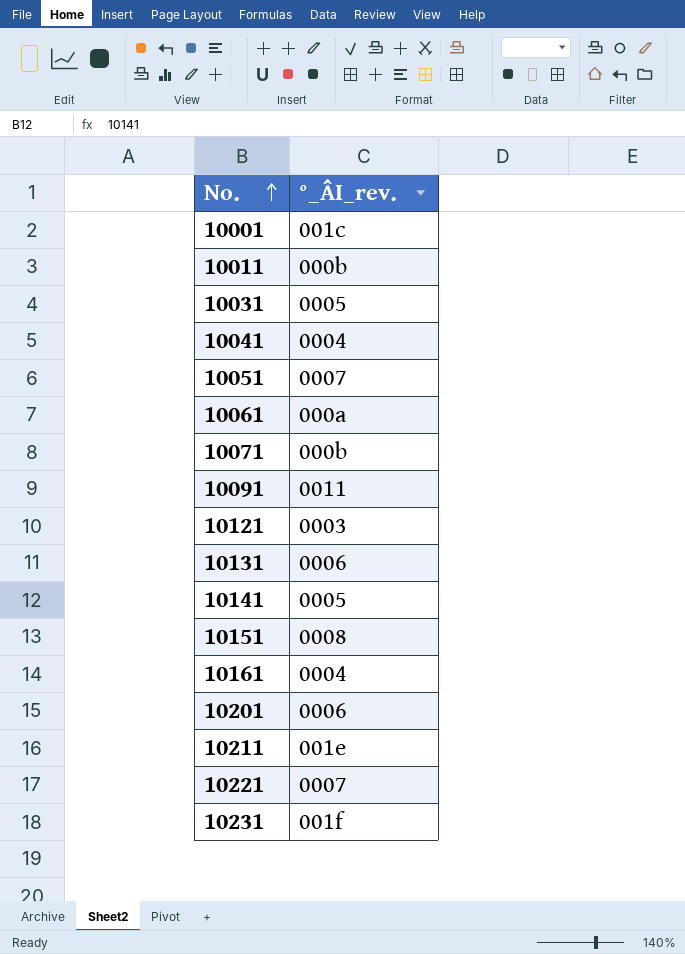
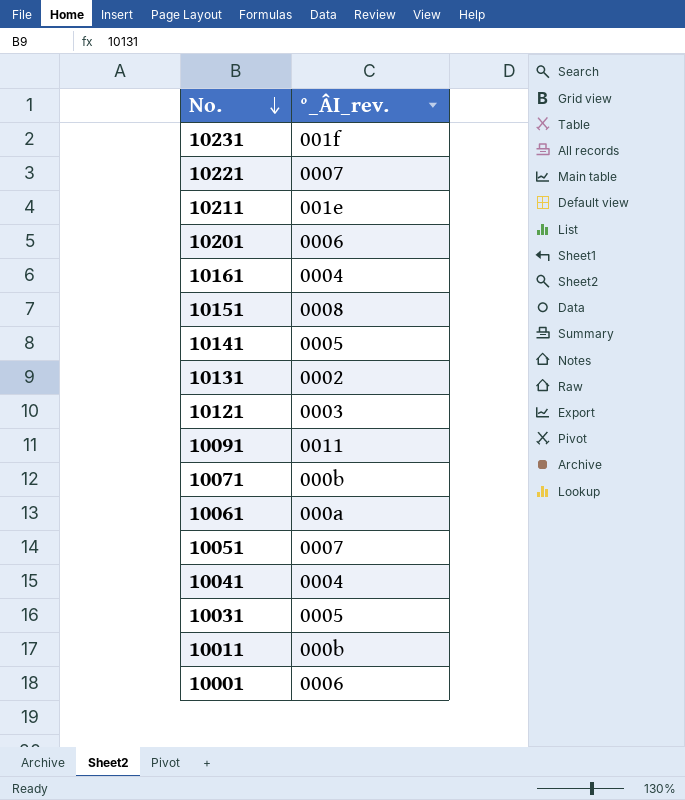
row order: No. ascending -> No. descending
10131 | °_ÂI_rev.: 0006 -> 0002
10001 | °_ÂI_rev.: 001c -> 0006

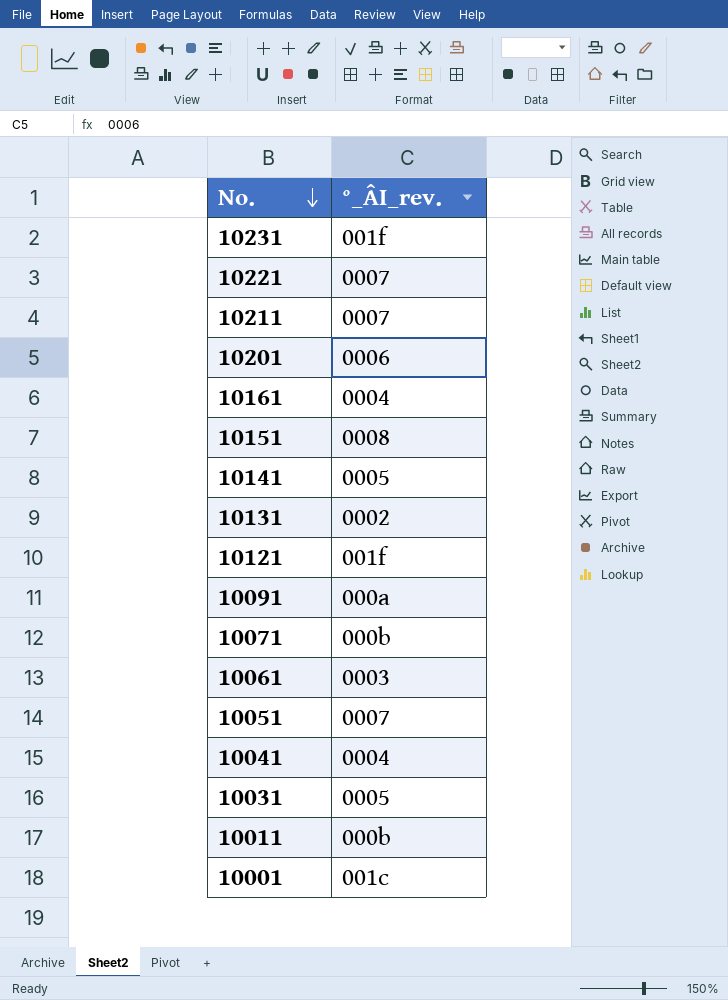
10211 | °_ÂI_rev.: 001e -> 0007
10121 | °_ÂI_rev.: 0003 -> 001f
10091 | °_ÂI_rev.: 0011 -> 000a
10061 | °_ÂI_rev.: 000a -> 0003
10001 | °_ÂI_rev.: 0006 -> 001c

